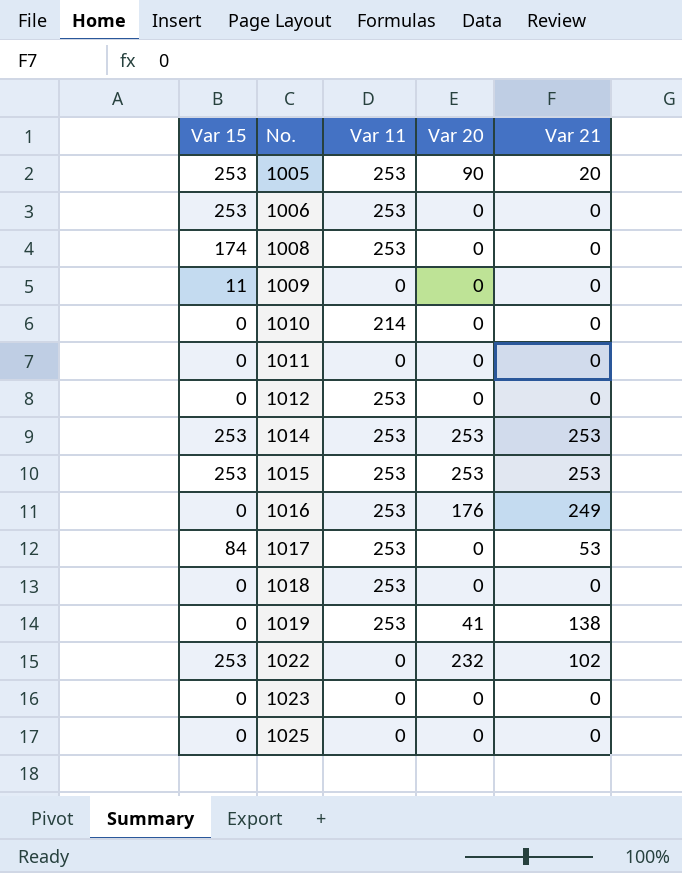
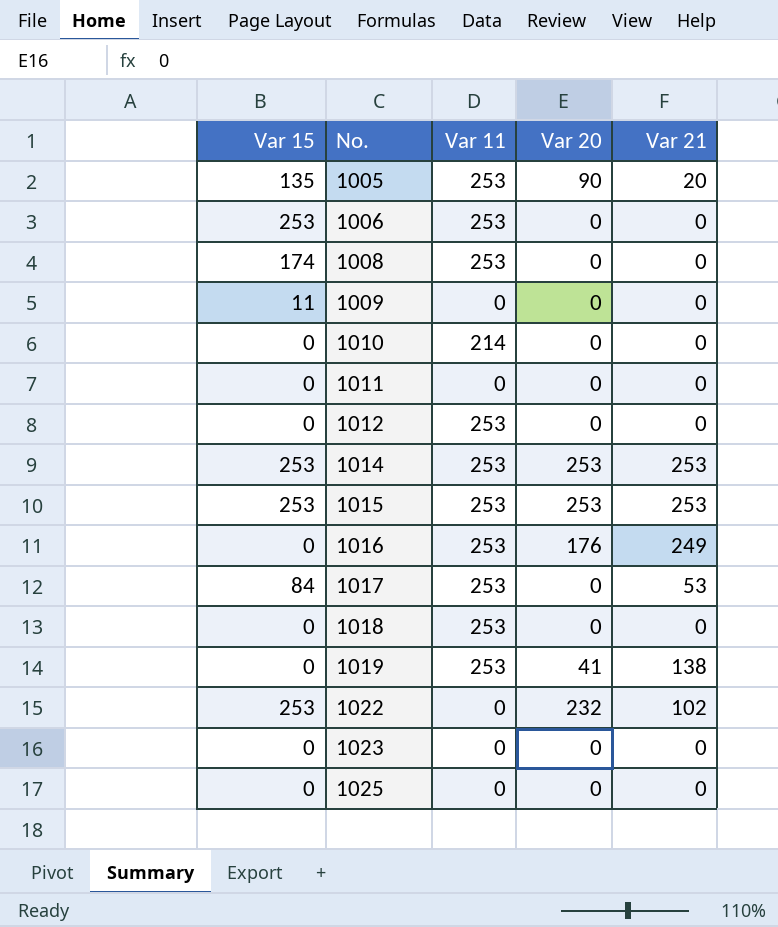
1005 | Var 15: 253 -> 135

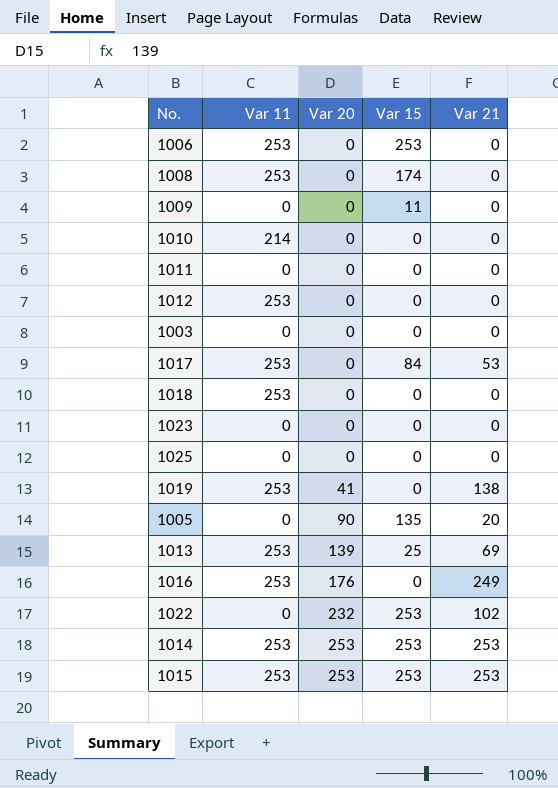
row order: No. ascending -> Var 20 ascending
column Var 15 | position: 1 -> 4
row 1003: none -> 0 | 0 | 0 | 0
1005 | Var 11: 253 -> 0
row 1013: none -> 253 | 139 | 25 | 69

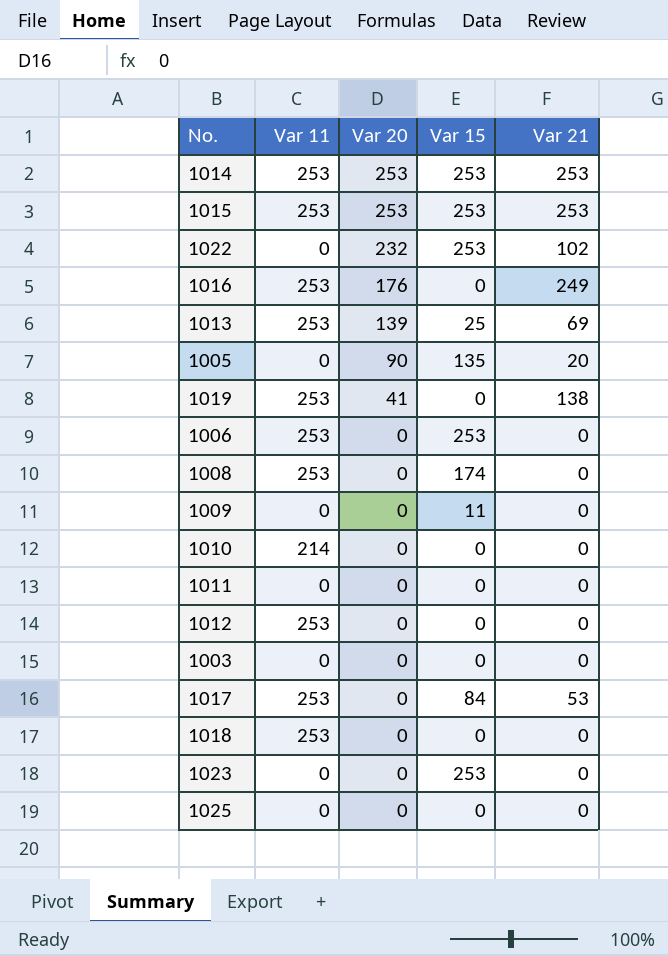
row order: Var 20 ascending -> Var 20 descending
1023 | Var 15: 0 -> 253

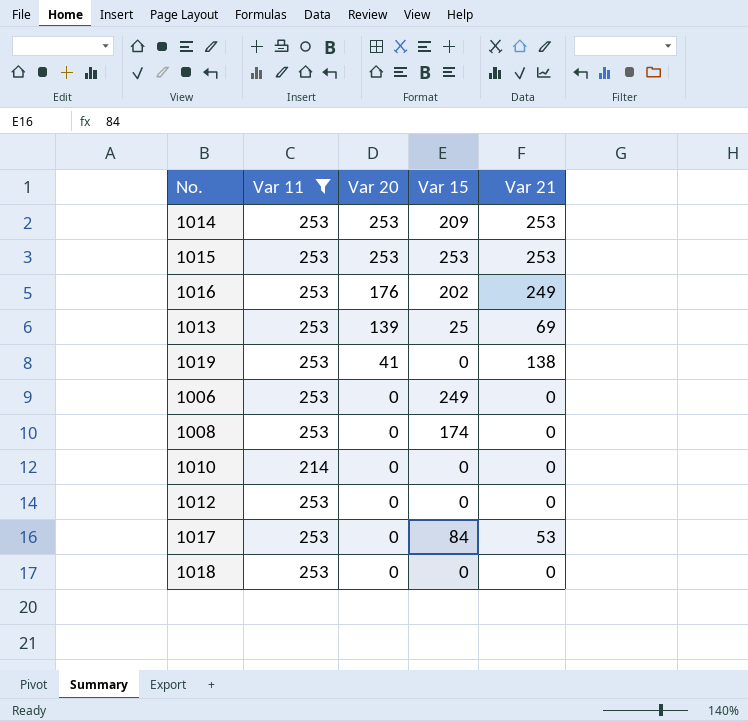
filter: none -> Var 11 != 0
1014 | Var 15: 253 -> 209
1016 | Var 15: 0 -> 202
1006 | Var 15: 253 -> 249

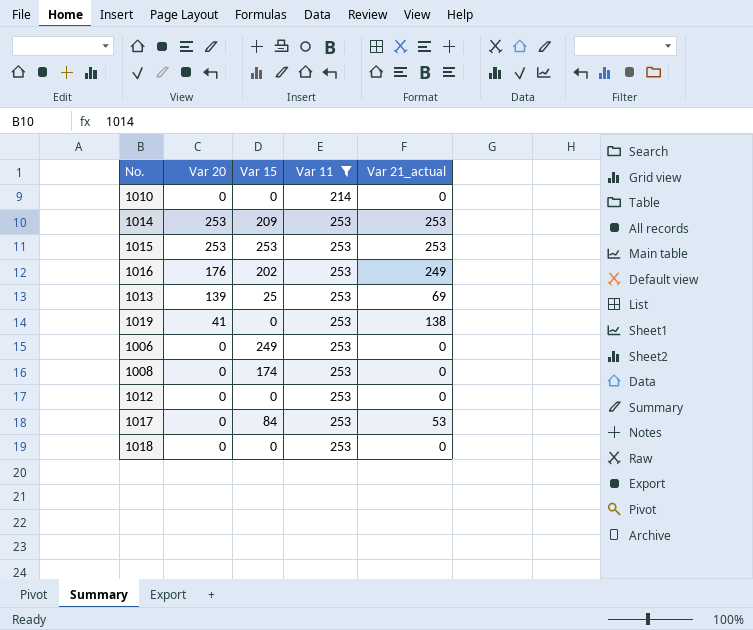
row order: Var 20 descending -> Var 11 ascending
column Var 11 | position: 2 -> 4
column name: Var 21 -> Var 21_actual

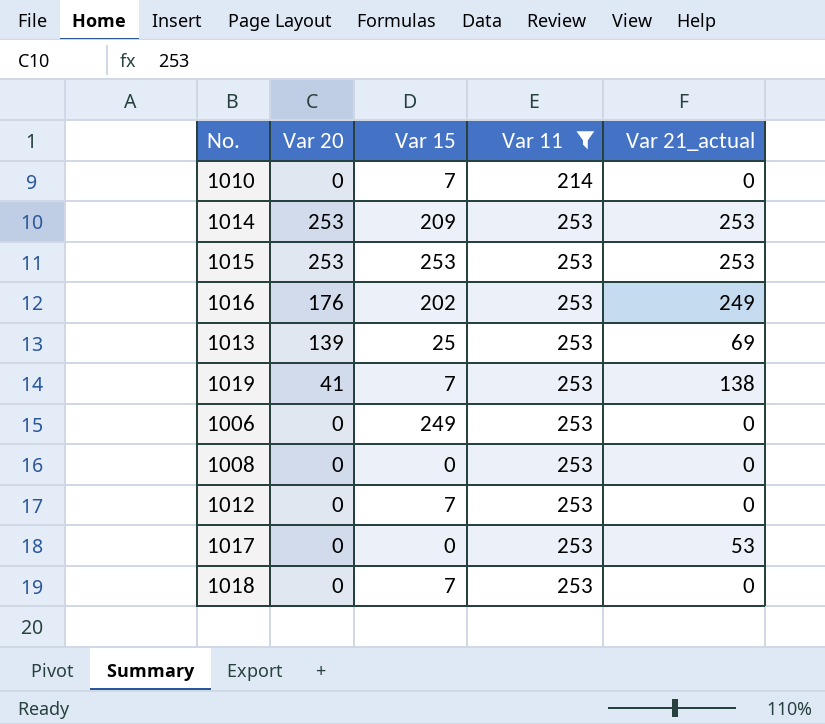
1010 | Var 15: 0 -> 7
1019 | Var 15: 0 -> 7
1008 | Var 15: 174 -> 0
1012 | Var 15: 0 -> 7
1017 | Var 15: 84 -> 0
1018 | Var 15: 0 -> 7

